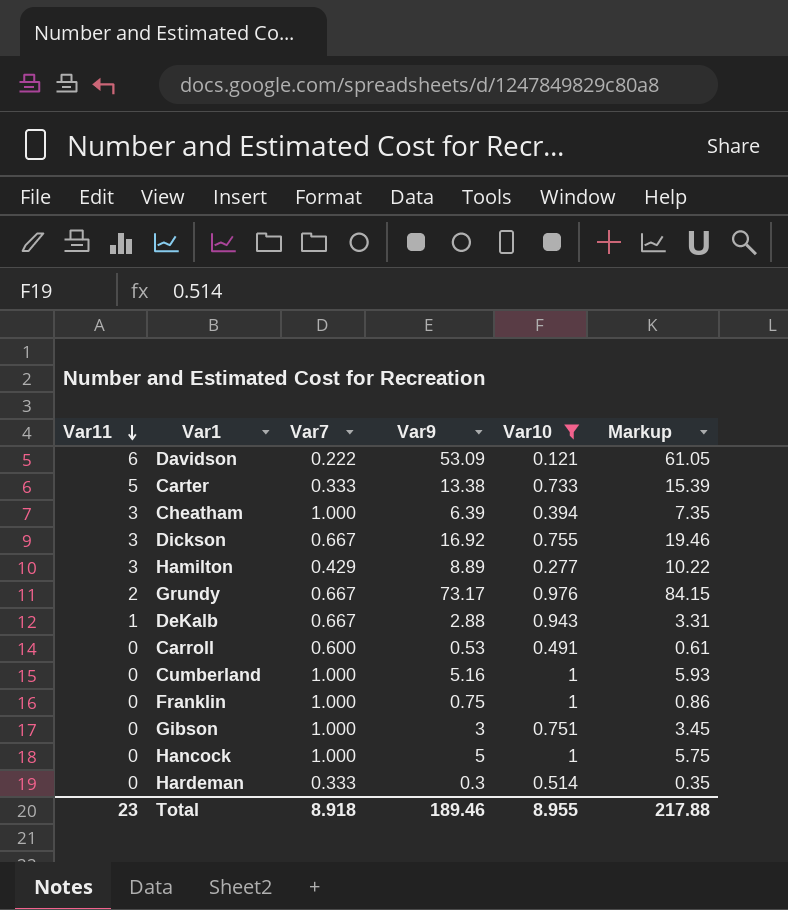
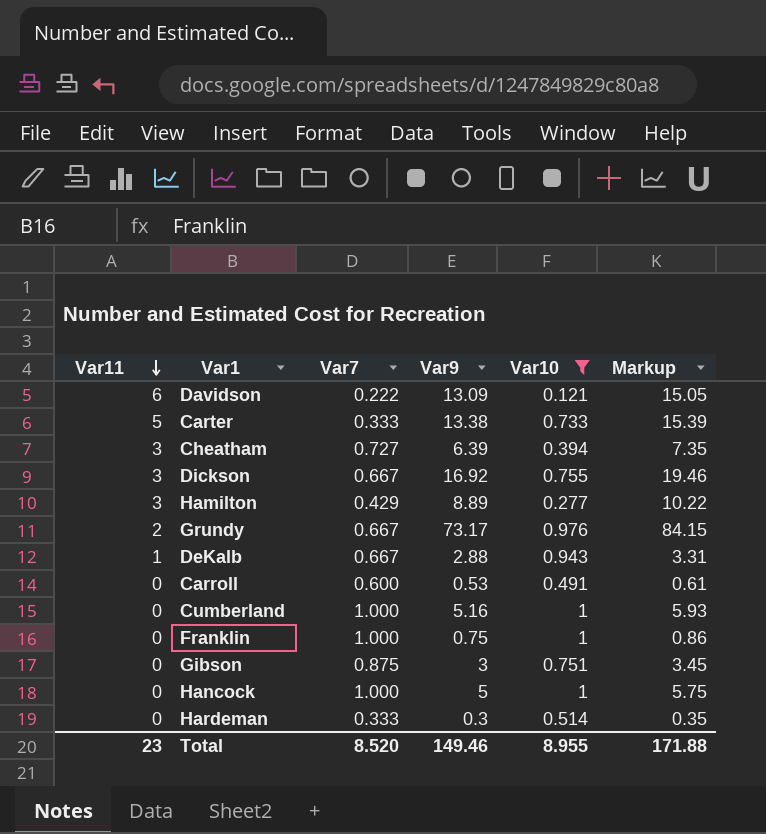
Davidson | Var9: 53.09 -> 13.09
Davidson | Markup: 61.05 -> 15.05
Cheatham | Var7: 1.000 -> 0.727
Gibson | Var7: 1.000 -> 0.875
Total | Var7: 8.918 -> 8.520
Total | Var9: 189.46 -> 149.46
Total | Markup: 217.88 -> 171.88

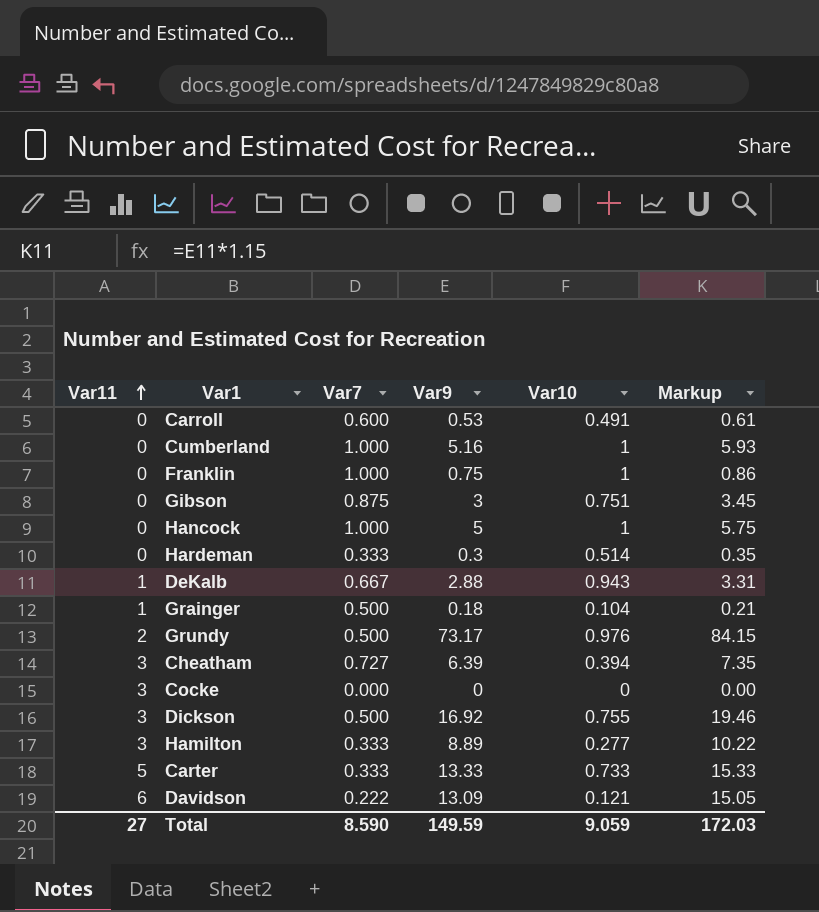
filter: Var10 >= 0.121 -> none
row order: Var11 descending -> Var11 ascending
Grundy | Var7: 0.667 -> 0.500
Dickson | Var7: 0.667 -> 0.500
Hamilton | Var7: 0.429 -> 0.333
Carter | Var9: 13.38 -> 13.33
Carter | Markup: 15.39 -> 15.33
Total | Var11: 23 -> 27
Total | Var7: 8.520 -> 8.590
Total | Var9: 149.46 -> 149.59
Total | Var10: 8.955 -> 9.059
Total | Markup: 171.88 -> 172.03

